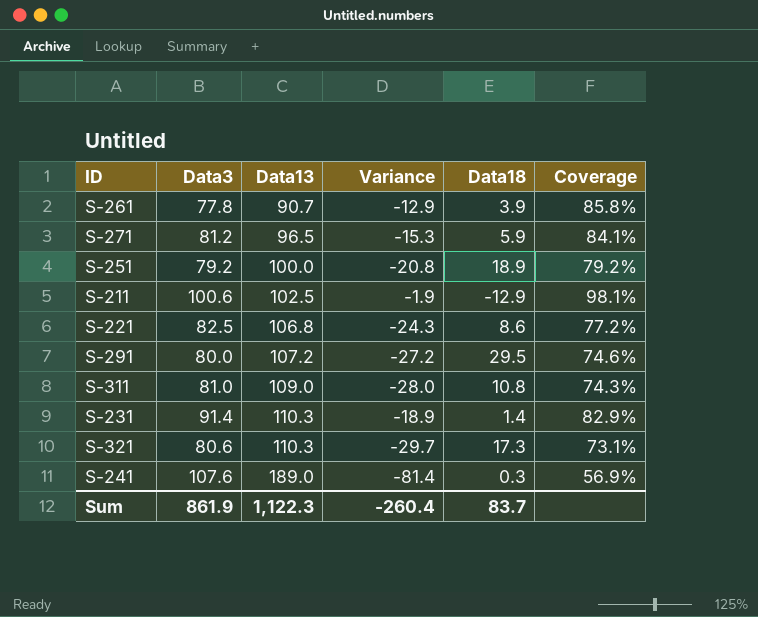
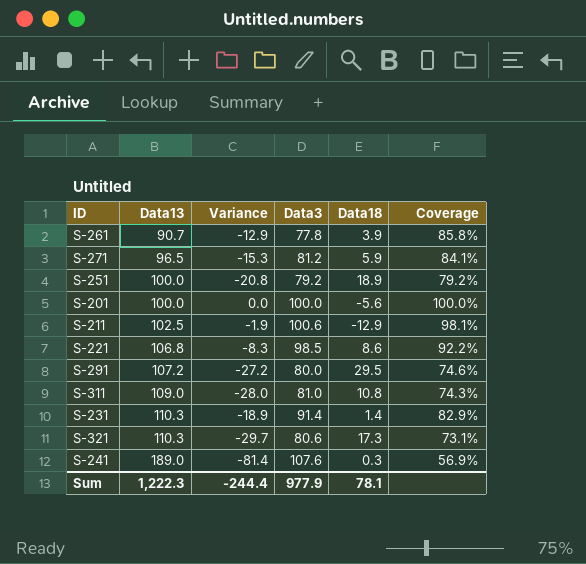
column Data3 | position: 2 -> 4
row S-201: none -> 100.0 | 0.0 | 100.0 | -5.6 | 100.0%
S-221 | Variance: -24.3 -> -8.3
S-221 | Data3: 82.5 -> 98.5
S-221 | Coverage: 77.2% -> 92.2%
Sum | Data13: 1,122.3 -> 1,222.3
Sum | Variance: -260.4 -> -244.4
Sum | Data3: 861.9 -> 977.9
Sum | Data18: 83.7 -> 78.1

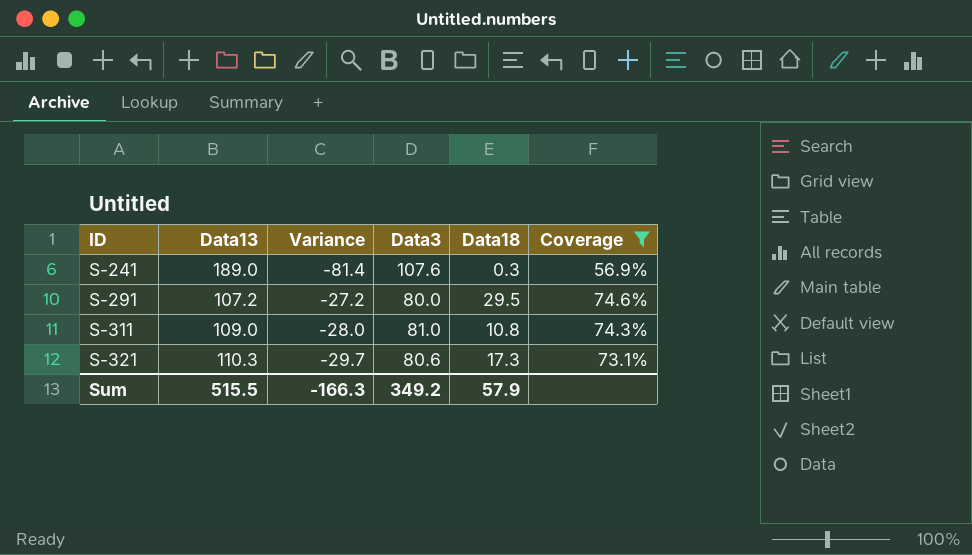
filter: none -> Coverage <= 74.6%
row order: Data13 ascending -> ID ascending
Sum | Data13: 1,222.3 -> 515.5
Sum | Variance: -244.4 -> -166.3
Sum | Data3: 977.9 -> 349.2
Sum | Data18: 78.1 -> 57.9

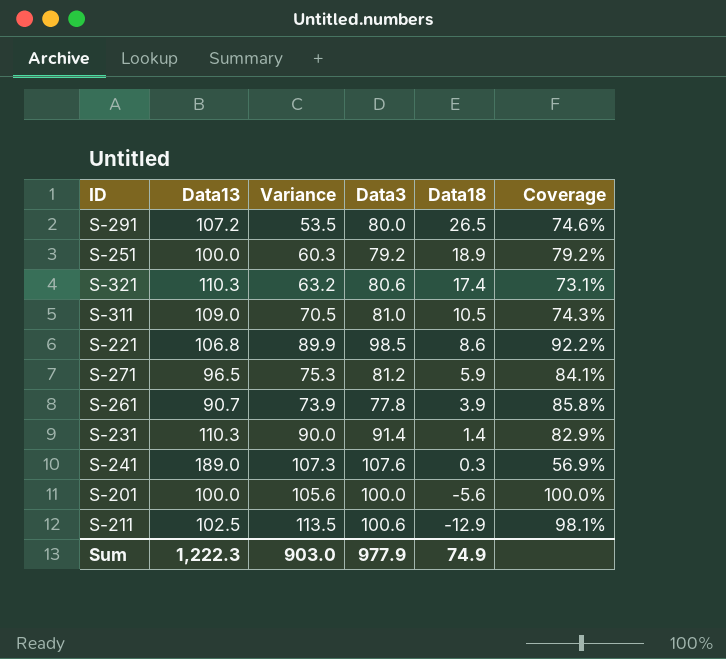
filter: Coverage <= 74.6% -> none
row order: ID ascending -> Data18 descending
column Variance | formula: [Data3] - [Data13] -> [Data3] - [Data18]
S-291 | Data18: 29.5 -> 26.5
S-321 | Data18: 17.3 -> 17.4
S-311 | Data18: 10.8 -> 10.5
Sum | Data13: 515.5 -> 1,222.3
Sum | Variance: -166.3 -> 903.0
Sum | Data3: 349.2 -> 977.9
Sum | Data18: 57.9 -> 74.9

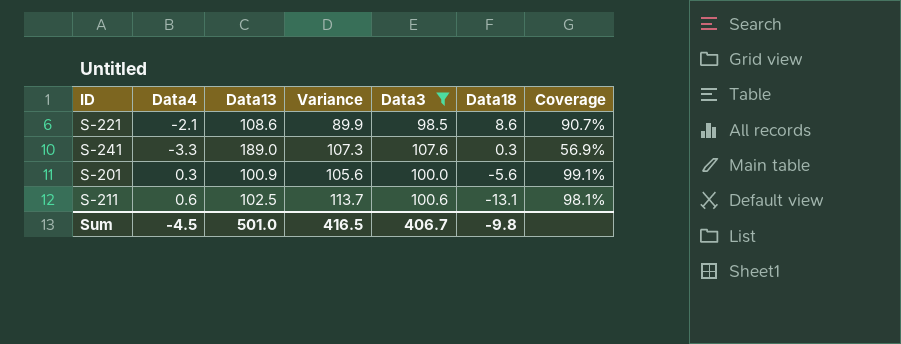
filter: none -> Data3 >= 98.5
column Data4 | position: none -> 2
S-221 | Data13: 106.8 -> 108.6
S-221 | Coverage: 92.2% -> 90.7%
S-201 | Data13: 100.0 -> 100.9
S-201 | Coverage: 100.0% -> 99.1%
S-211 | Variance: 113.5 -> 113.7
S-211 | Data18: -12.9 -> -13.1
Sum | Data13: 1,222.3 -> 501.0
Sum | Variance: 903.0 -> 416.5
Sum | Data3: 977.9 -> 406.7
Sum | Data18: 74.9 -> -9.8

